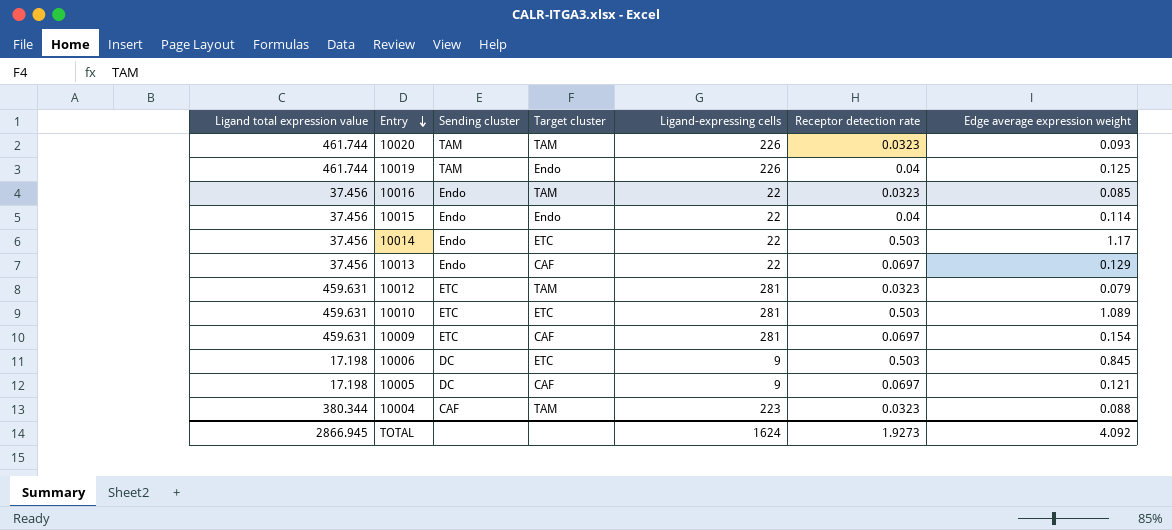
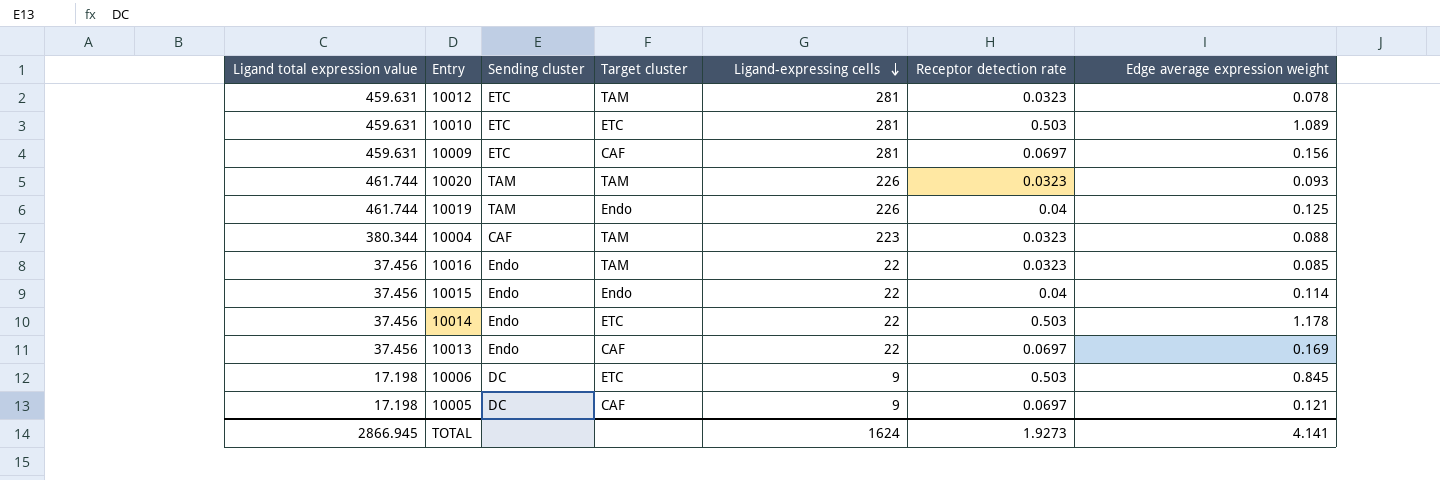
row order: Entry descending -> Ligand-expressing cells descending
10012 | Edge average expression weight: 0.079 -> 0.078
10009 | Edge average expression weight: 0.154 -> 0.156
10014 | Edge average expression weight: 1.17 -> 1.178
10013 | Edge average expression weight: 0.129 -> 0.169
TOTAL | Edge average expression weight: 4.092 -> 4.141

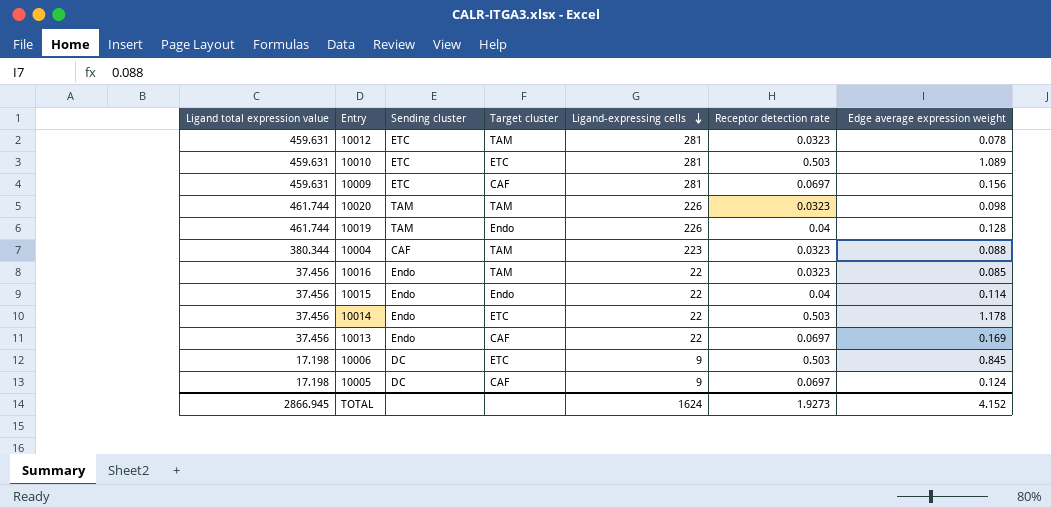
10020 | Edge average expression weight: 0.093 -> 0.098
10019 | Edge average expression weight: 0.125 -> 0.128
10005 | Edge average expression weight: 0.121 -> 0.124
TOTAL | Edge average expression weight: 4.141 -> 4.152

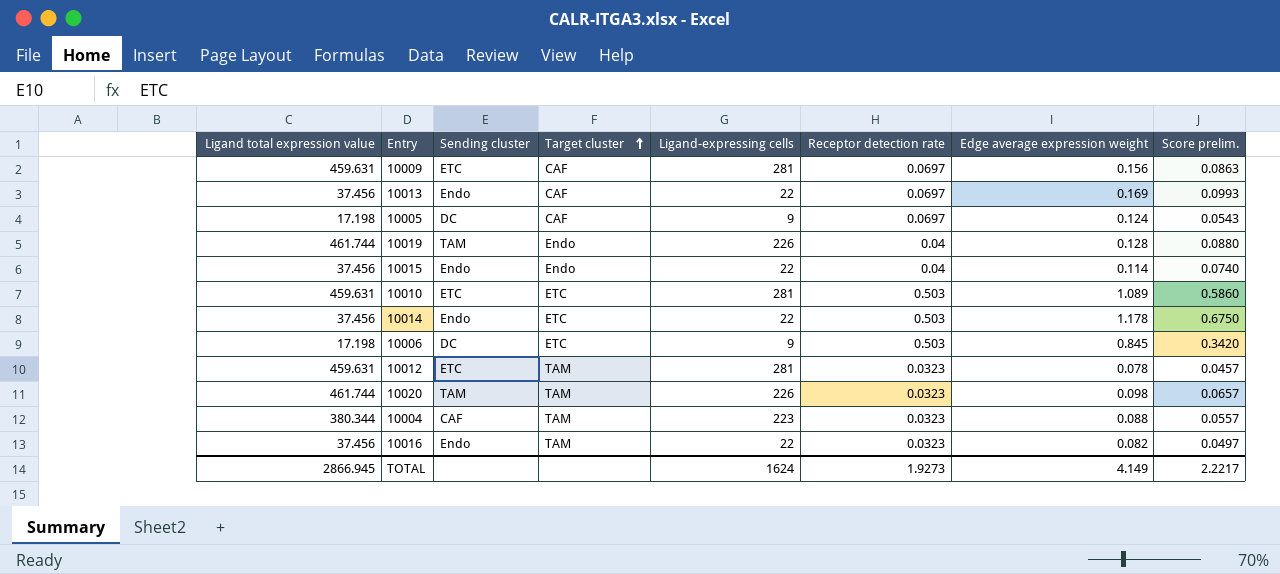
row order: Ligand-expressing cells descending -> Target cluster ascending
column Score prelim. | formula: none -> [Edge average expression weight] - [Receptor detection rate]
10016 | Edge average expression weight: 0.085 -> 0.082
TOTAL | Edge average expression weight: 4.152 -> 4.149

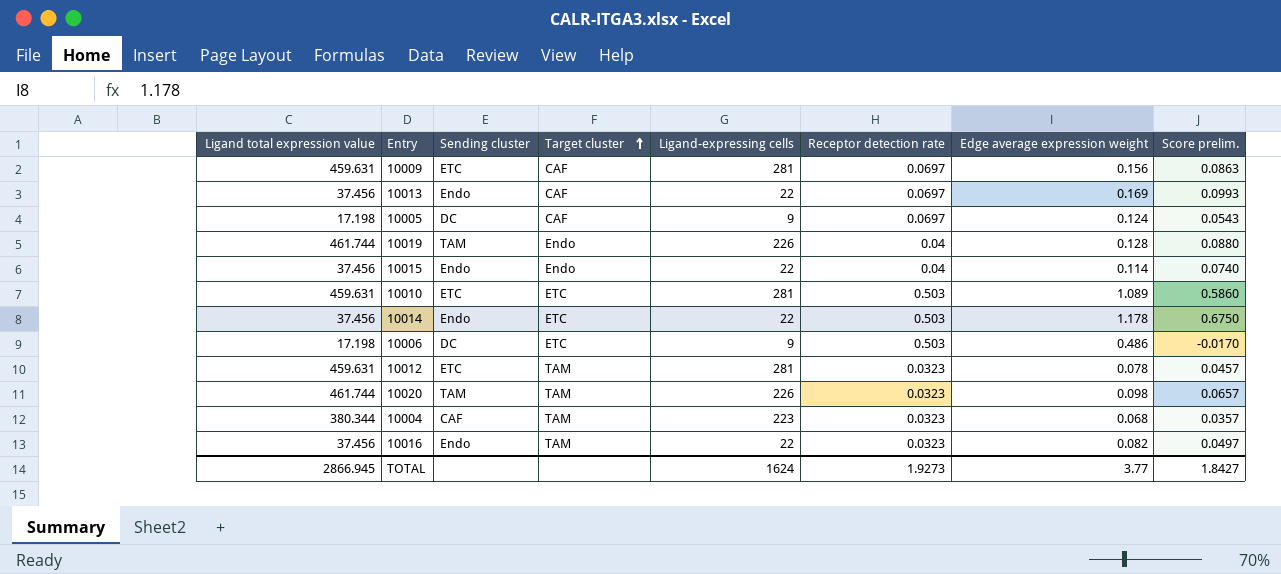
10006 | Edge average expression weight: 0.845 -> 0.486
10006 | Score prelim.: 0.3420 -> -0.0170
10004 | Edge average expression weight: 0.088 -> 0.068
10004 | Score prelim.: 0.0557 -> 0.0357
TOTAL | Edge average expression weight: 4.149 -> 3.77
TOTAL | Score prelim.: 2.2217 -> 1.8427

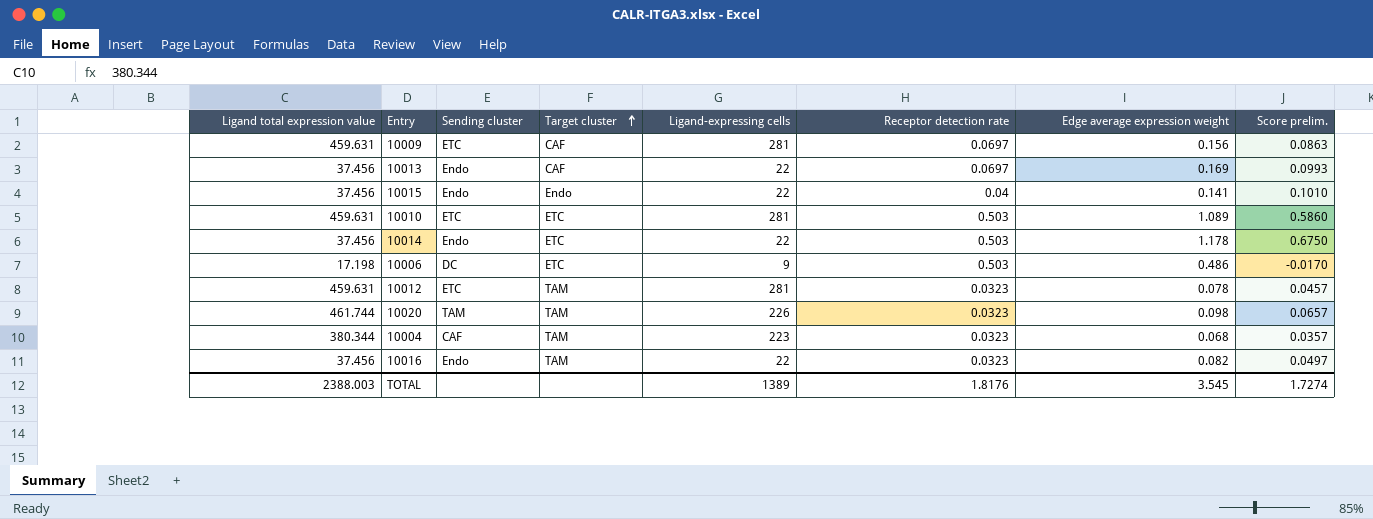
row 10005: 17.198 | DC | CAF | 9 | 0.0697 | 0.124 | 0.0543 -> none
row 10019: 461.744 | TAM | Endo | 226 | 0.04 | 0.128 | 0.0880 -> none
10015 | Edge average expression weight: 0.114 -> 0.141
10015 | Score prelim.: 0.0740 -> 0.1010
TOTAL | Ligand total expression value: 2866.945 -> 2388.003
TOTAL | Ligand-expressing cells: 1624 -> 1389
TOTAL | Receptor detection rate: 1.9273 -> 1.8176
TOTAL | Edge average expression weight: 3.77 -> 3.545
TOTAL | Score prelim.: 1.8427 -> 1.7274

